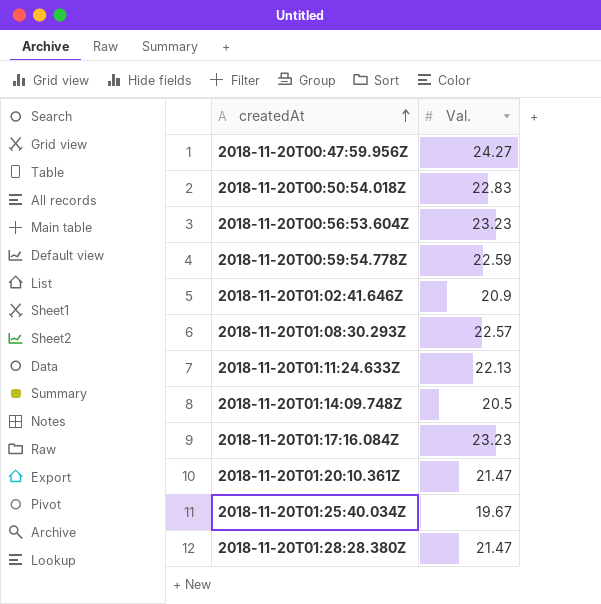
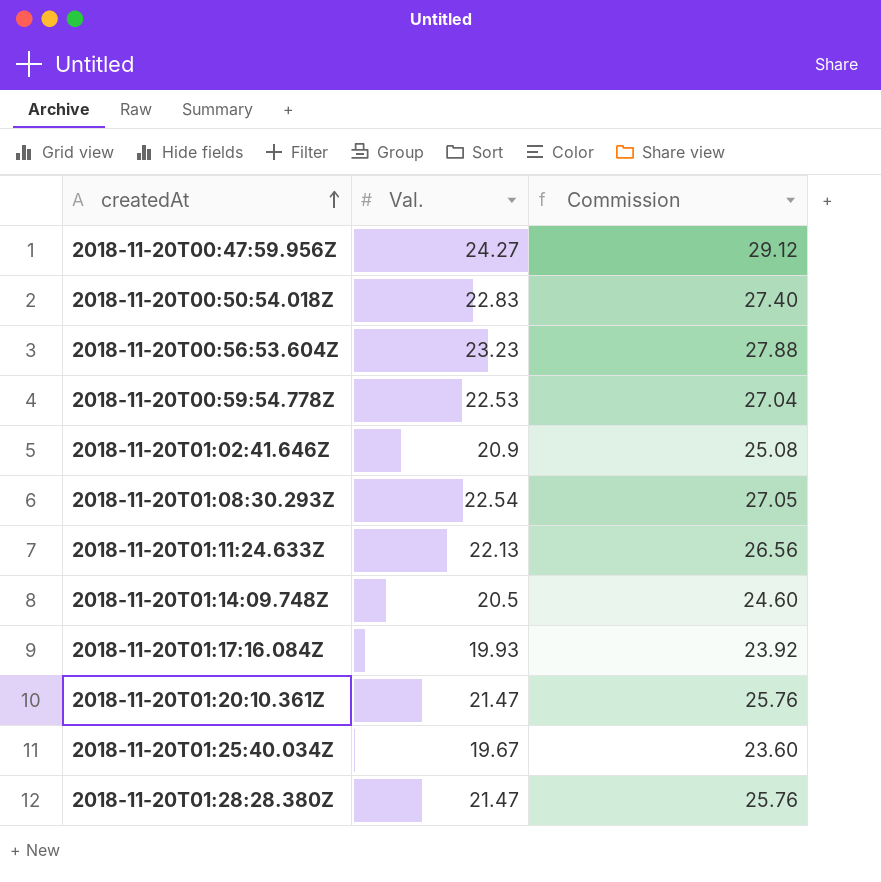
column Commission | formula: none -> [Val.] * 1.2
2018-11-20T00:59:54.778Z | Val.: 22.59 -> 22.53
2018-11-20T01:08:30.293Z | Val.: 22.57 -> 22.54
2018-11-20T01:17:16.084Z | Val.: 23.23 -> 19.93

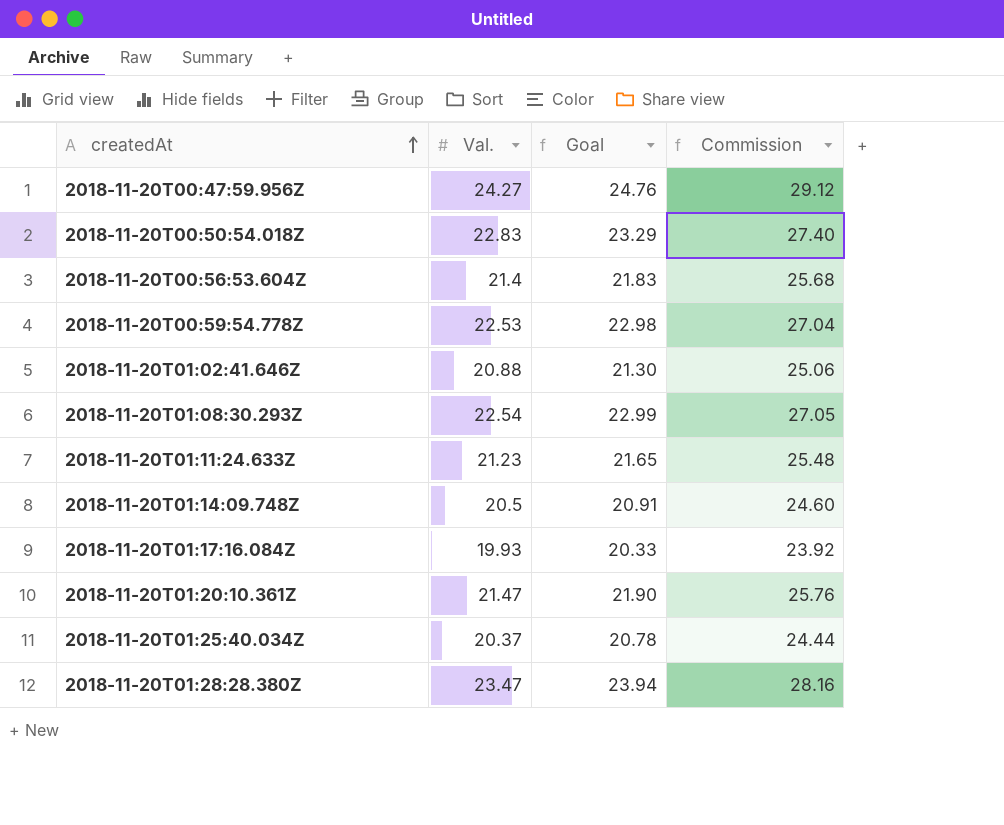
column Goal | formula: none -> [Val.] * 1.02
2018-11-20T00:56:53.604Z | Val.: 23.23 -> 21.4
2018-11-20T00:56:53.604Z | Commission: 27.88 -> 25.68
2018-11-20T01:02:41.646Z | Val.: 20.9 -> 20.88
2018-11-20T01:02:41.646Z | Commission: 25.08 -> 25.06
2018-11-20T01:11:24.633Z | Val.: 22.13 -> 21.23
2018-11-20T01:11:24.633Z | Commission: 26.56 -> 25.48
2018-11-20T01:25:40.034Z | Val.: 19.67 -> 20.37
2018-11-20T01:25:40.034Z | Commission: 23.60 -> 24.44
2018-11-20T01:28:28.380Z | Val.: 21.47 -> 23.47
2018-11-20T01:28:28.380Z | Commission: 25.76 -> 28.16

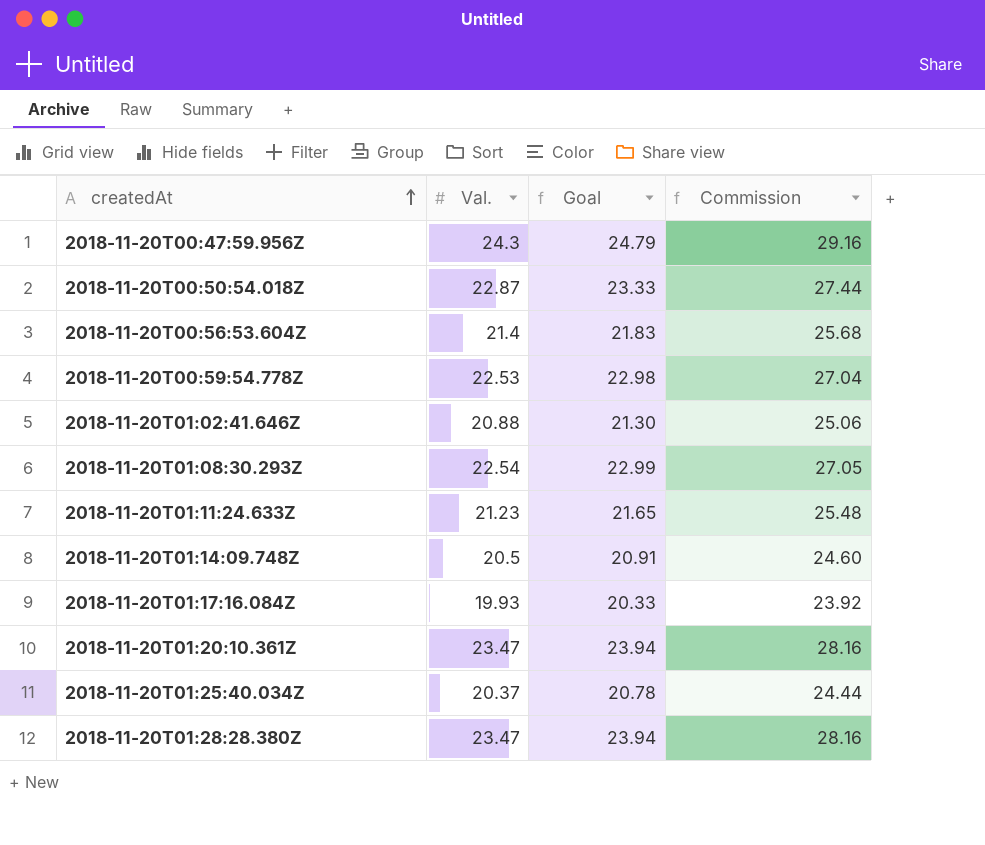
2018-11-20T00:47:59.956Z | Val.: 24.27 -> 24.3
2018-11-20T00:47:59.956Z | Goal: 24.76 -> 24.79
2018-11-20T00:47:59.956Z | Commission: 29.12 -> 29.16
2018-11-20T00:50:54.018Z | Val.: 22.83 -> 22.87
2018-11-20T00:50:54.018Z | Goal: 23.29 -> 23.33
2018-11-20T00:50:54.018Z | Commission: 27.40 -> 27.44
2018-11-20T01:20:10.361Z | Val.: 21.47 -> 23.47
2018-11-20T01:20:10.361Z | Goal: 21.90 -> 23.94
2018-11-20T01:20:10.361Z | Commission: 25.76 -> 28.16

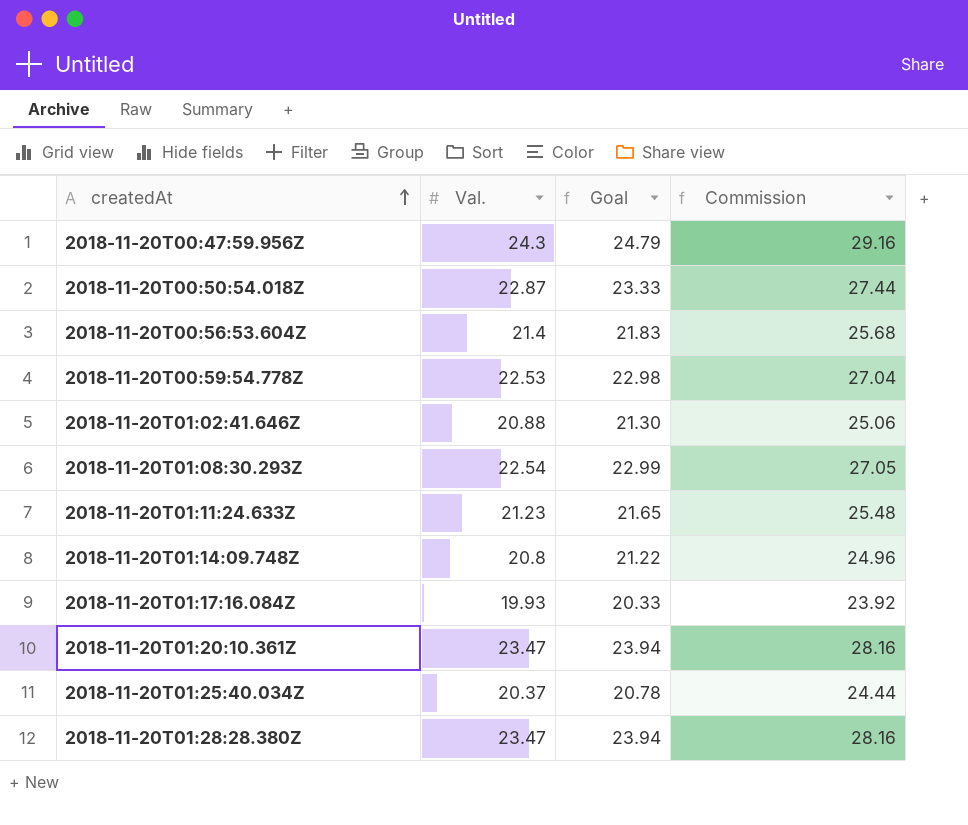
2018-11-20T01:14:09.748Z | Val.: 20.5 -> 20.8
2018-11-20T01:14:09.748Z | Goal: 20.91 -> 21.22
2018-11-20T01:14:09.748Z | Commission: 24.60 -> 24.96

